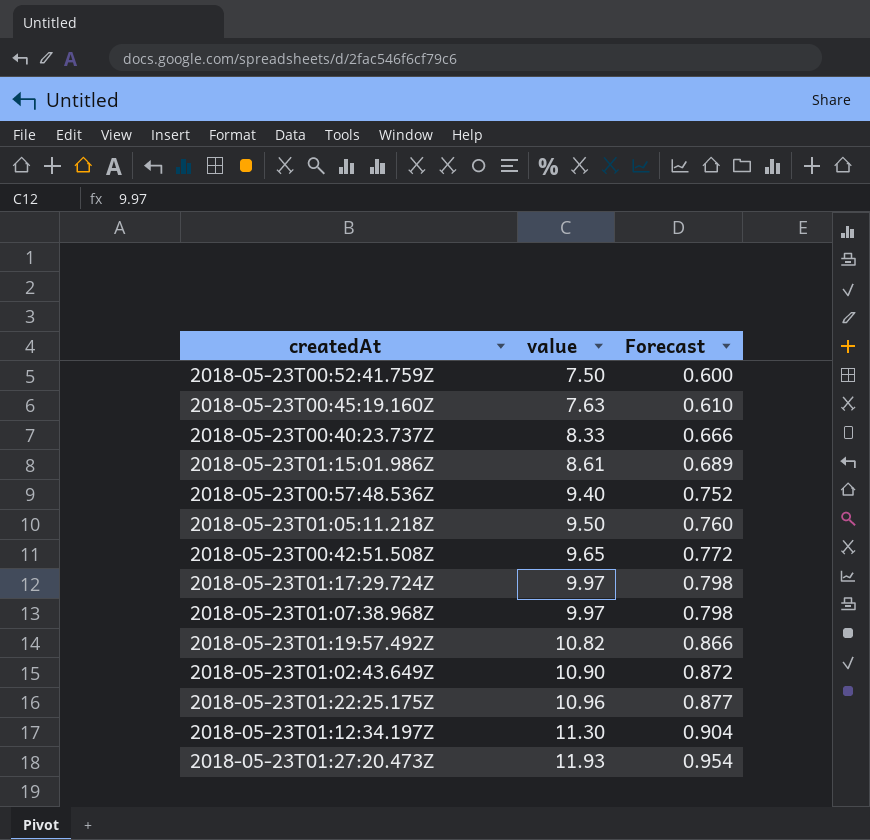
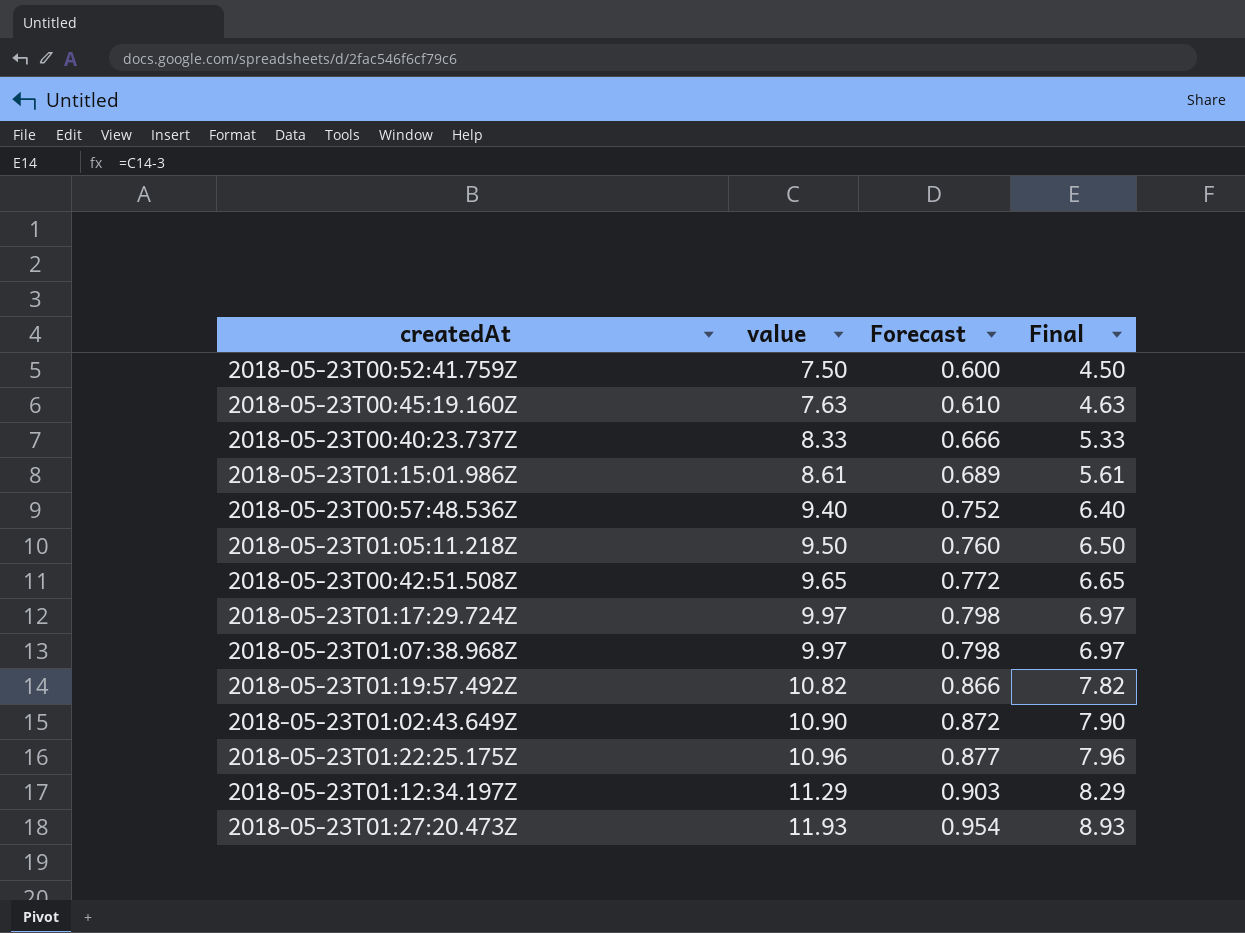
column Final | formula: none -> [value] - 3
2018-05-23T01:12:34.197Z | value: 11.30 -> 11.29
2018-05-23T01:12:34.197Z | Forecast: 0.904 -> 0.903

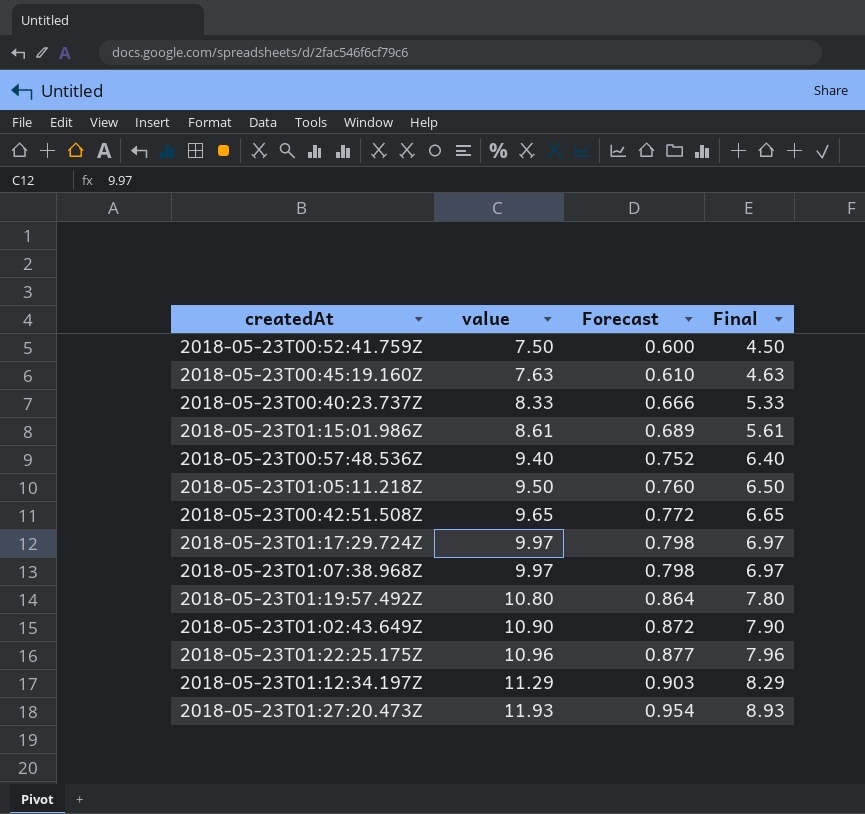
2018-05-23T01:19:57.492Z | value: 10.82 -> 10.80
2018-05-23T01:19:57.492Z | Forecast: 0.866 -> 0.864
2018-05-23T01:19:57.492Z | Final: 7.82 -> 7.80

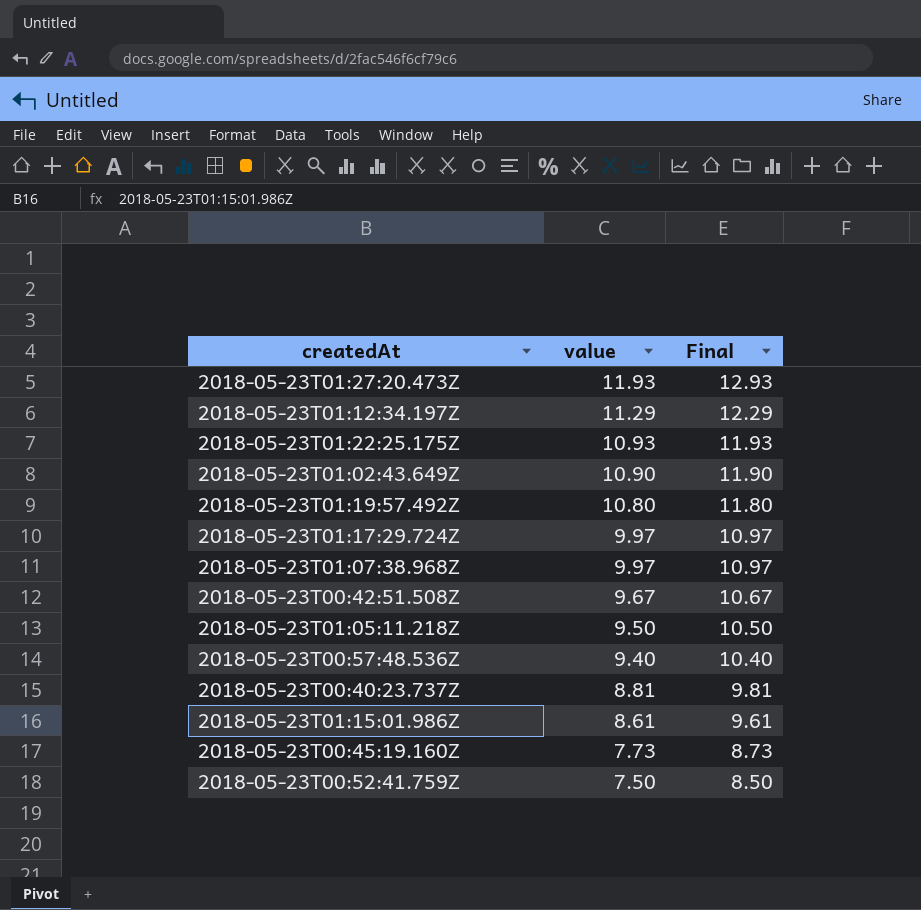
row order: value ascending -> value descending
column Forecast | formula: [value] * 0.08 -> none
column Final | formula: [value] - 3 -> [value] + 1
2018-05-23T01:22:25.175Z | value: 10.96 -> 10.93
2018-05-23T00:42:51.508Z | value: 9.65 -> 9.67
2018-05-23T00:40:23.737Z | value: 8.33 -> 8.81
2018-05-23T00:45:19.160Z | value: 7.63 -> 7.73

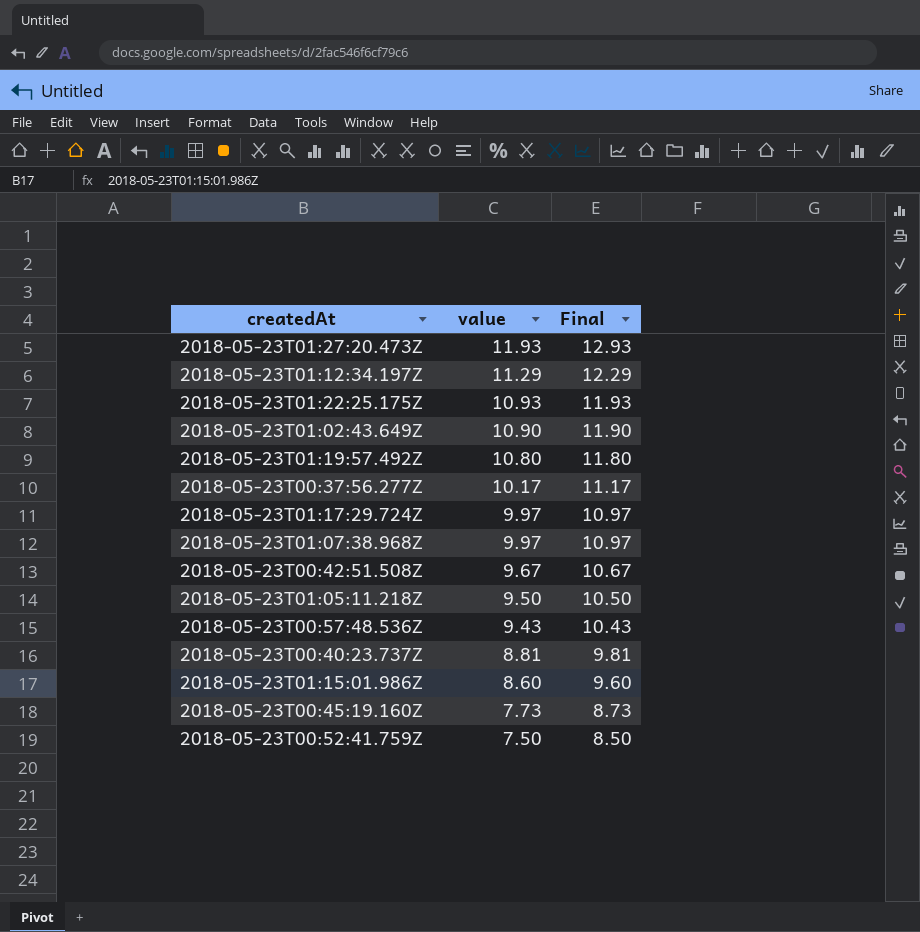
row 2018-05-23T00:37:56.277Z: none -> 10.17 | 11.17
2018-05-23T00:57:48.536Z | value: 9.40 -> 9.43
2018-05-23T00:57:48.536Z | Final: 10.40 -> 10.43
2018-05-23T01:15:01.986Z | value: 8.61 -> 8.60
2018-05-23T01:15:01.986Z | Final: 9.61 -> 9.60

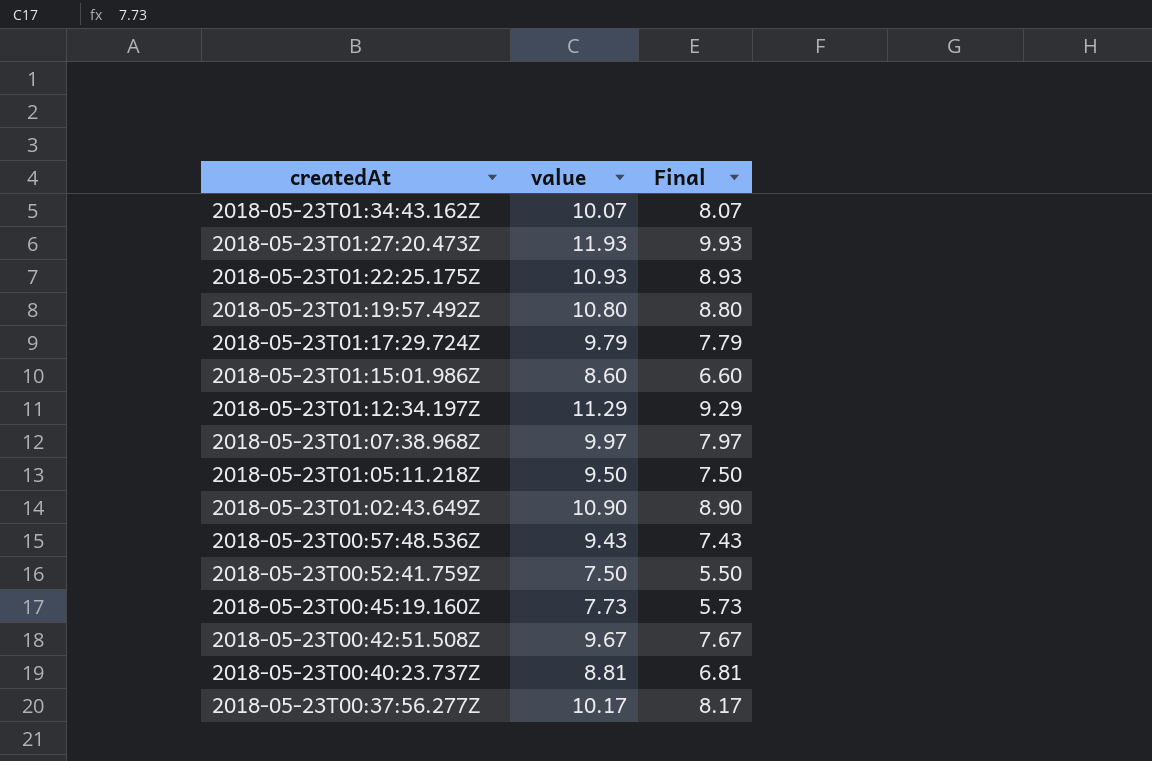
row order: value descending -> createdAt descending
column Final | formula: [value] + 1 -> [value] - 2
row 2018-05-23T01:34:43.162Z: none -> 10.07 | 8.07
2018-05-23T01:17:29.724Z | value: 9.97 -> 9.79

